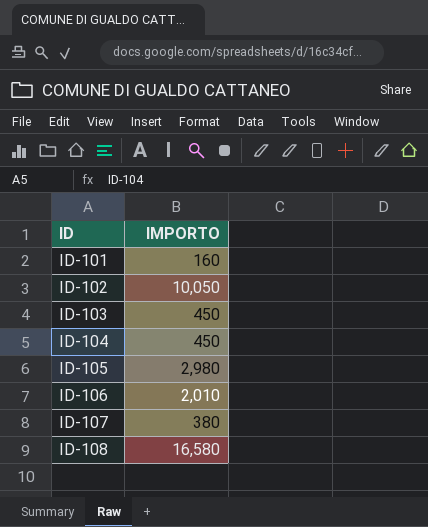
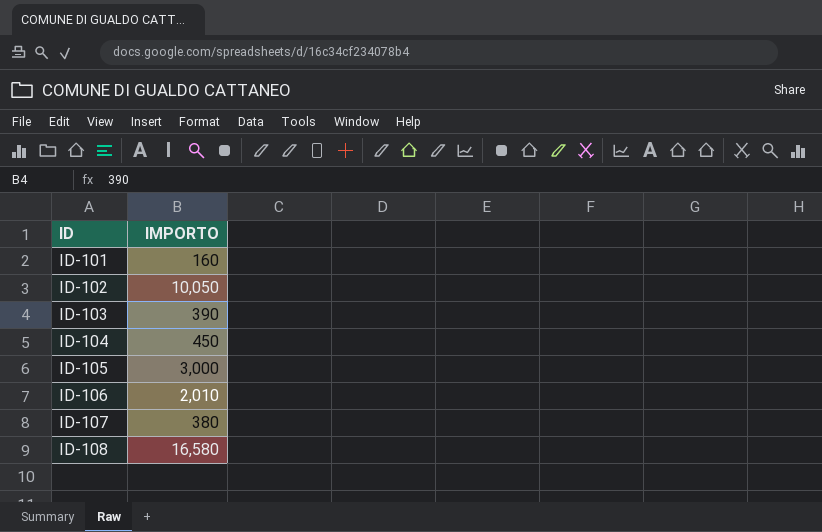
ID-103 | IMPORTO: 450 -> 390
ID-105 | IMPORTO: 2,980 -> 3,000

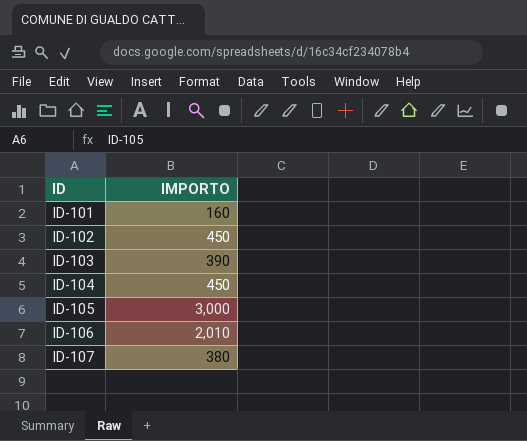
row ID-108: 16,580 -> none
ID-102 | IMPORTO: 10,050 -> 450

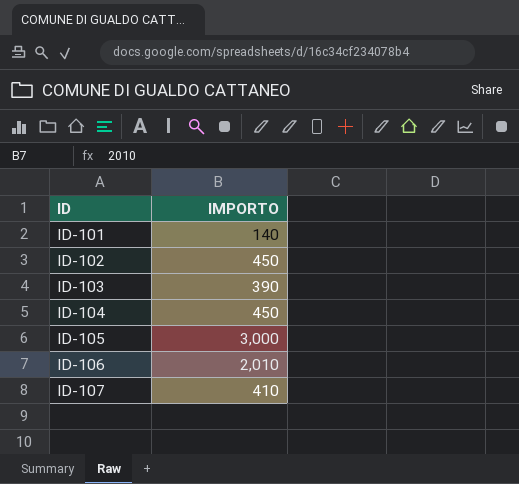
ID-101 | IMPORTO: 160 -> 140
ID-107 | IMPORTO: 380 -> 410

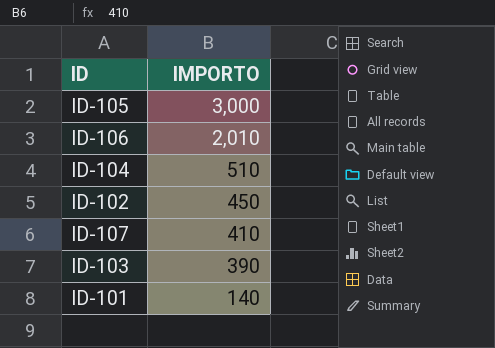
row order: ID ascending -> IMPORTO descending
ID-104 | IMPORTO: 450 -> 510

